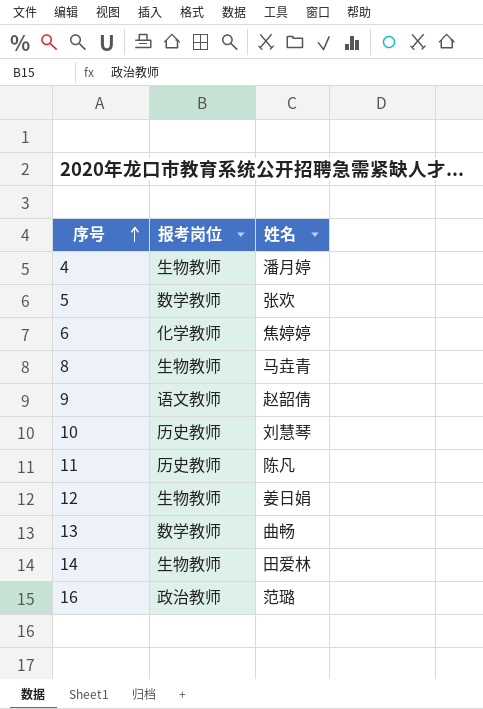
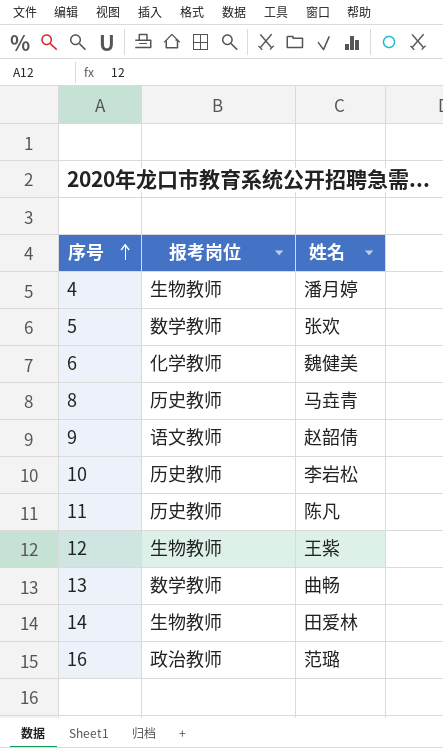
6 | 姓名: 焦婷婷 -> 魏健美
8 | 报考岗位: 生物教师 -> 历史教师
10 | 姓名: 刘慧琴 -> 李岩松
12 | 姓名: 姜日娟 -> 王紫

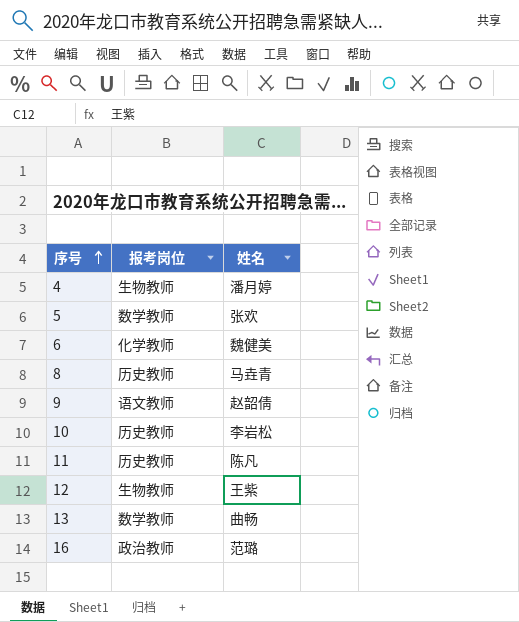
row 14: 生物教师 | 田爱林 -> none

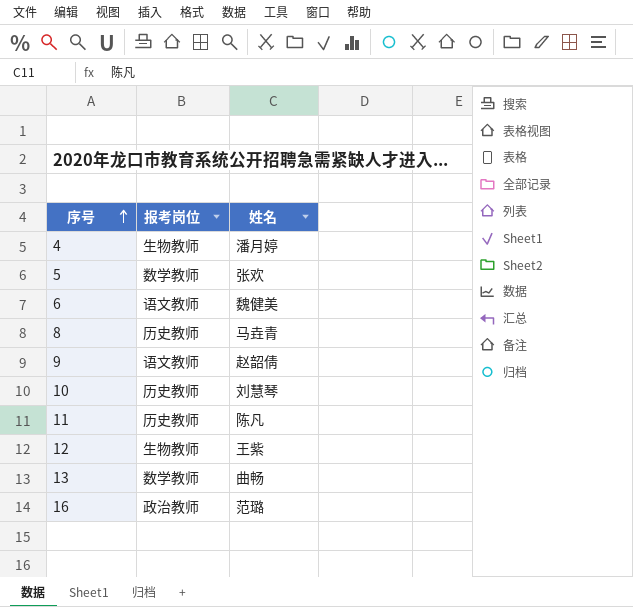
6 | 报考岗位: 化学教师 -> 语文教师
10 | 姓名: 李岩松 -> 刘慧琴

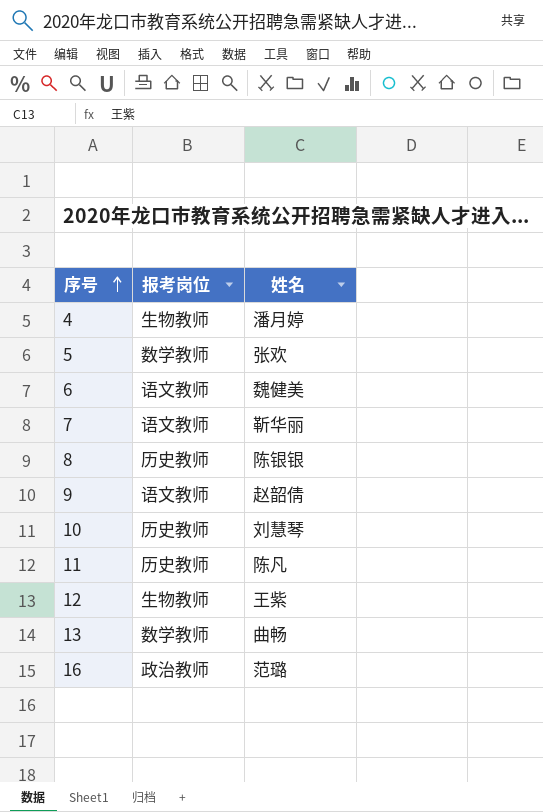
row 7: none -> 语文教师 | 靳华丽
8 | 姓名: 马垚青 -> 陈银银

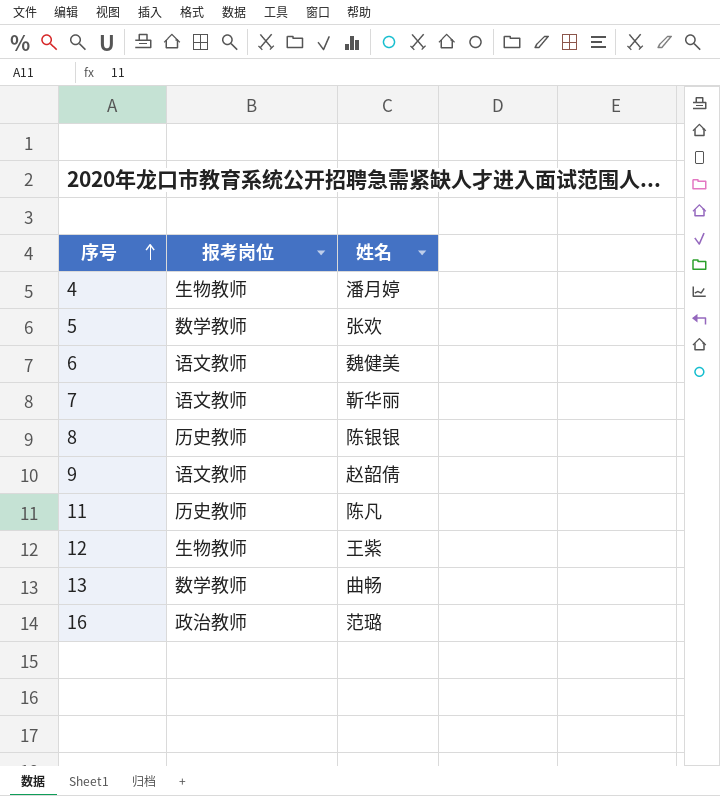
row 10: 历史教师 | 刘慧琴 -> none

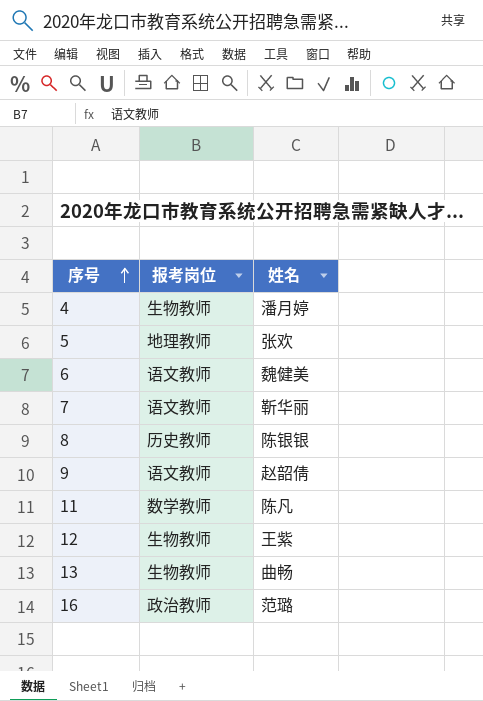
5 | 报考岗位: 数学教师 -> 地理教师
11 | 报考岗位: 历史教师 -> 数学教师
13 | 报考岗位: 数学教师 -> 生物教师

